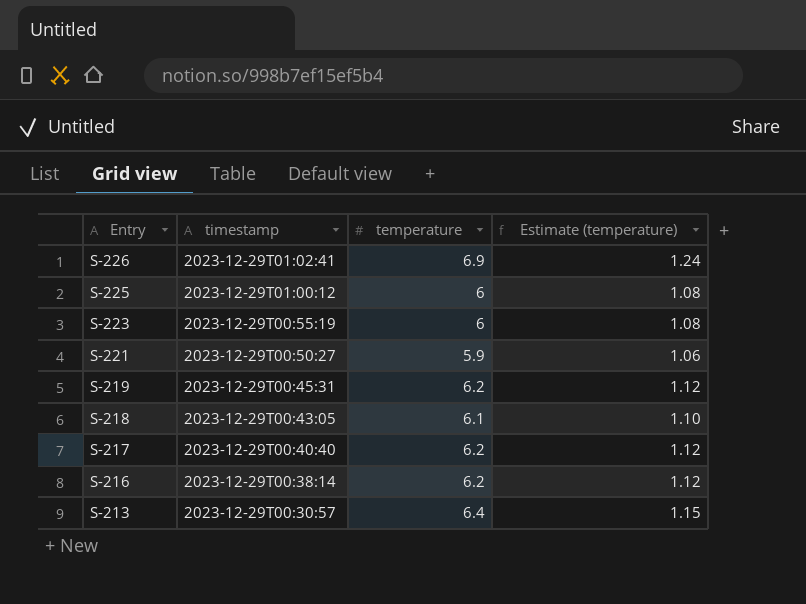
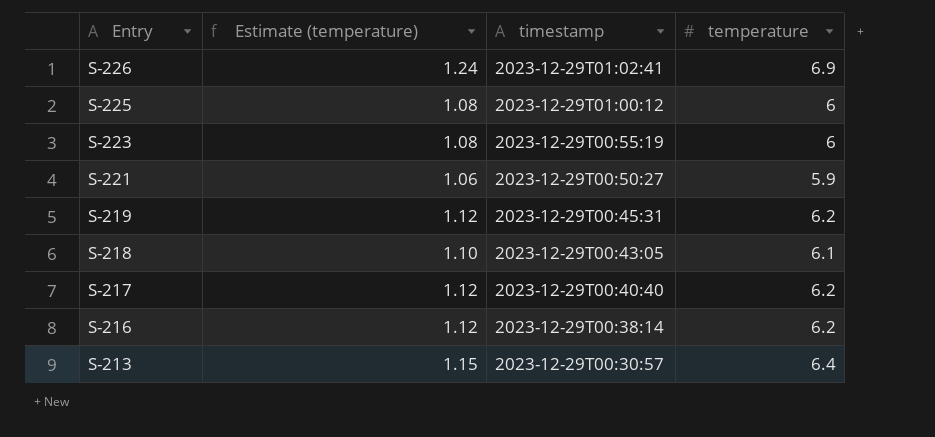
column Estimate (temperature) | position: 4 -> 2

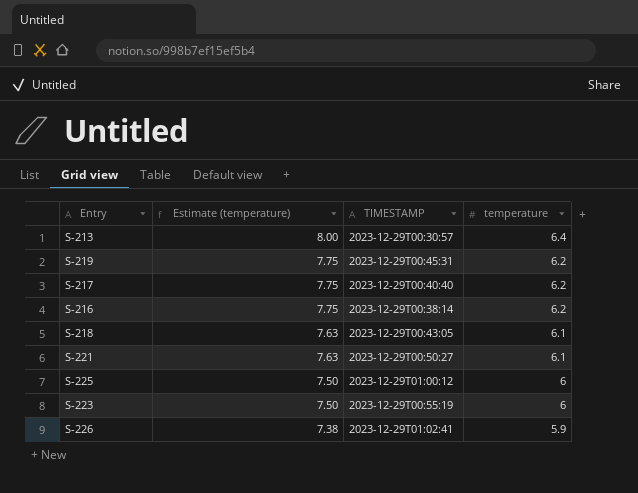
row order: Entry descending -> Estimate (temperature) descending
column Estimate (temperature) | formula: [temperature] * 0.18 -> [temperature] * 1.25
column name: timestamp -> TIMESTAMP
S-221 | temperature: 5.9 -> 6.1
S-226 | temperature: 6.9 -> 5.9

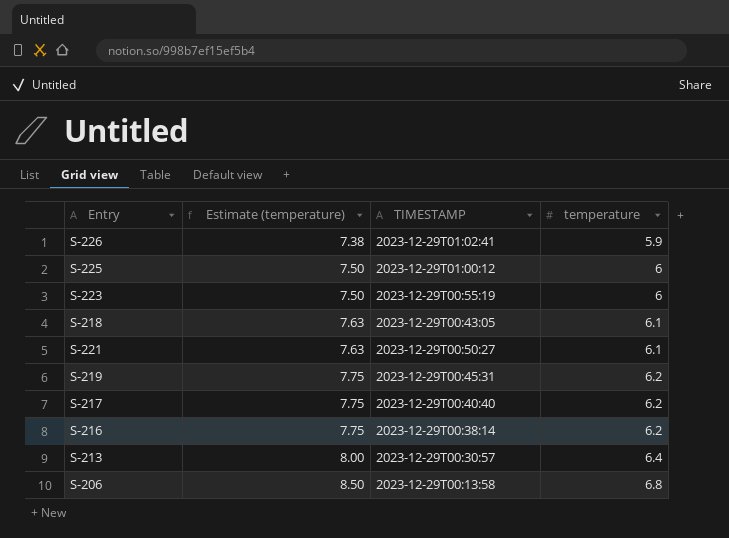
row order: Estimate (temperature) descending -> Estimate (temperature) ascending
row S-206: none -> 8.50 | 2023-12-29T00:13:58 | 6.8

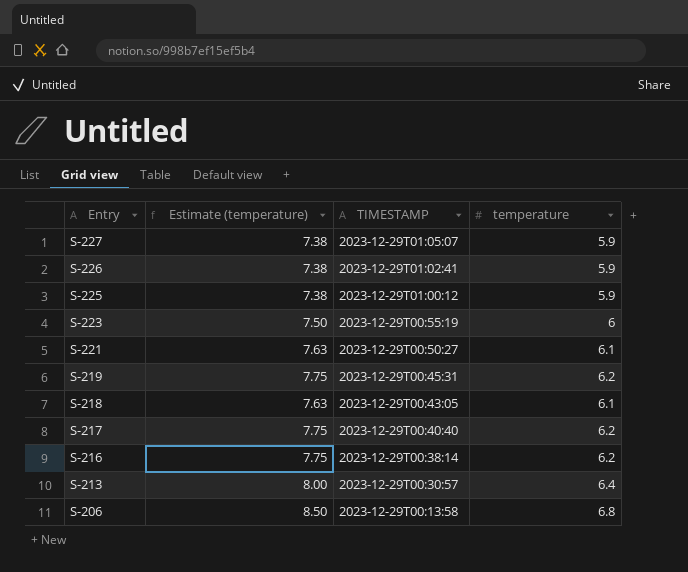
row order: Estimate (temperature) ascending -> Entry descending
row S-227: none -> 7.38 | 2023-12-29T01:05:07 | 5.9
S-225 | Estimate (temperature): 7.50 -> 7.38
S-225 | temperature: 6 -> 5.9

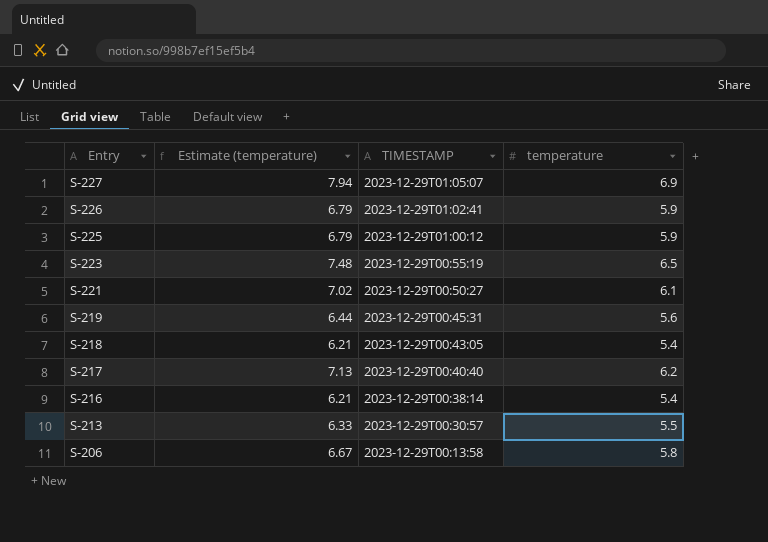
column Estimate (temperature) | formula: [temperature] * 1.25 -> [temperature] * 1.15
S-227 | temperature: 5.9 -> 6.9
S-223 | temperature: 6 -> 6.5
S-219 | temperature: 6.2 -> 5.6
S-218 | temperature: 6.1 -> 5.4
S-216 | temperature: 6.2 -> 5.4
S-213 | temperature: 6.4 -> 5.5
S-206 | temperature: 6.8 -> 5.8

